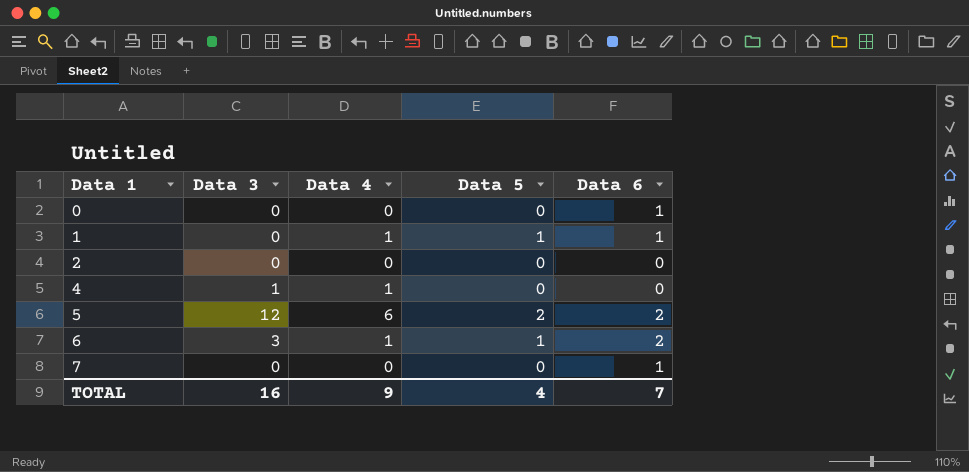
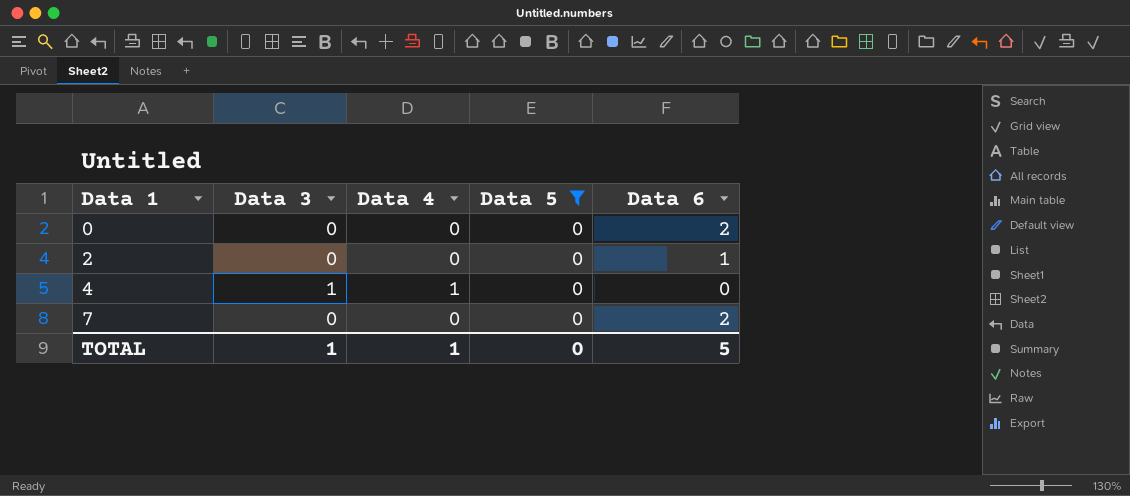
filter: none -> Data 5 = 0
0 | Data 6: 1 -> 2
2 | Data 6: 0 -> 1
7 | Data 6: 1 -> 2
TOTAL | Data 3: 16 -> 1
TOTAL | Data 4: 9 -> 1
TOTAL | Data 5: 4 -> 0
TOTAL | Data 6: 7 -> 5

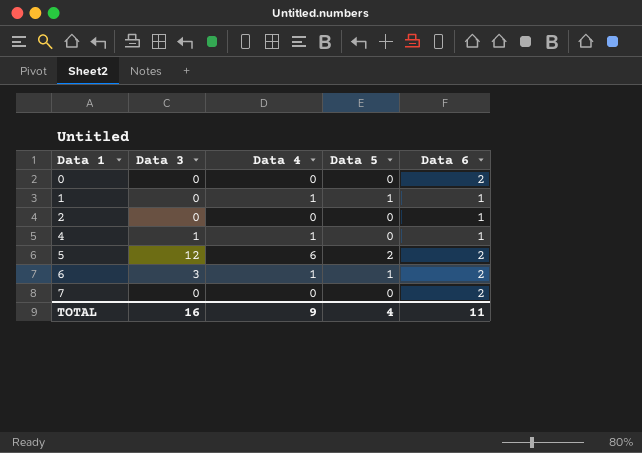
filter: Data 5 = 0 -> none
4 | Data 6: 0 -> 1
TOTAL | Data 3: 1 -> 16
TOTAL | Data 4: 1 -> 9
TOTAL | Data 5: 0 -> 4
TOTAL | Data 6: 5 -> 11

